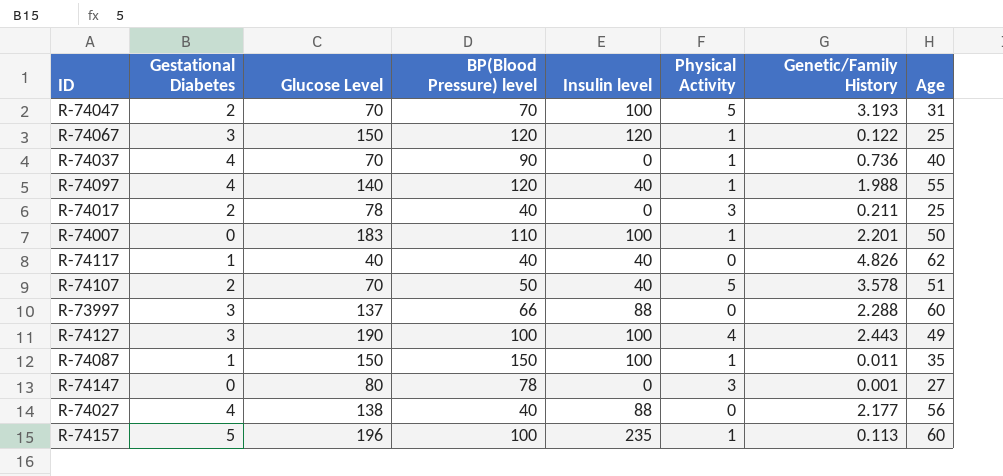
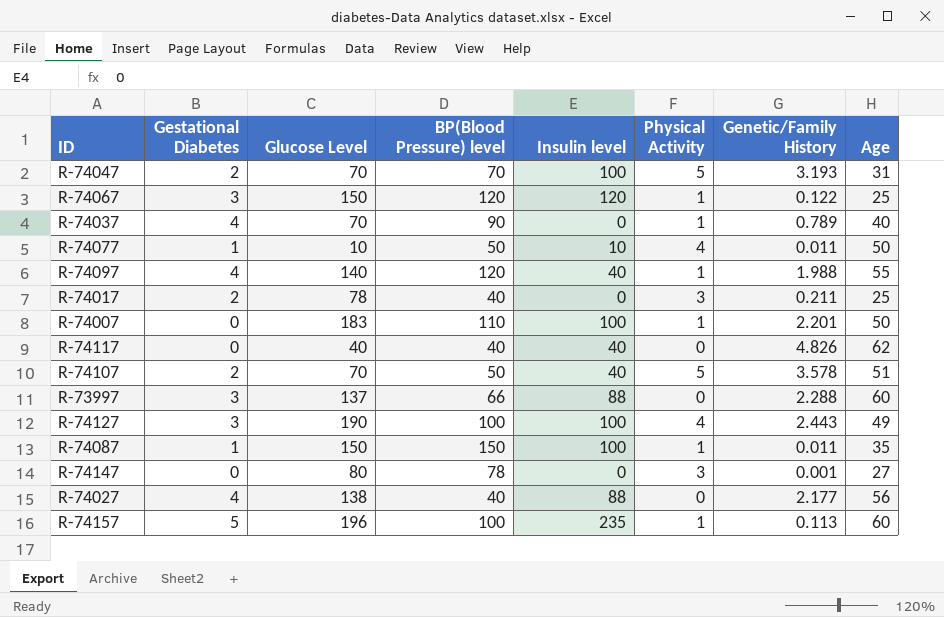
R-74037 | Genetic/Family History: 0.736 -> 0.789
row R-74077: none -> 1 | 10 | 50 | 10 | 4 | 0.011 | 50
R-74117 | Gestational Diabetes: 1 -> 0

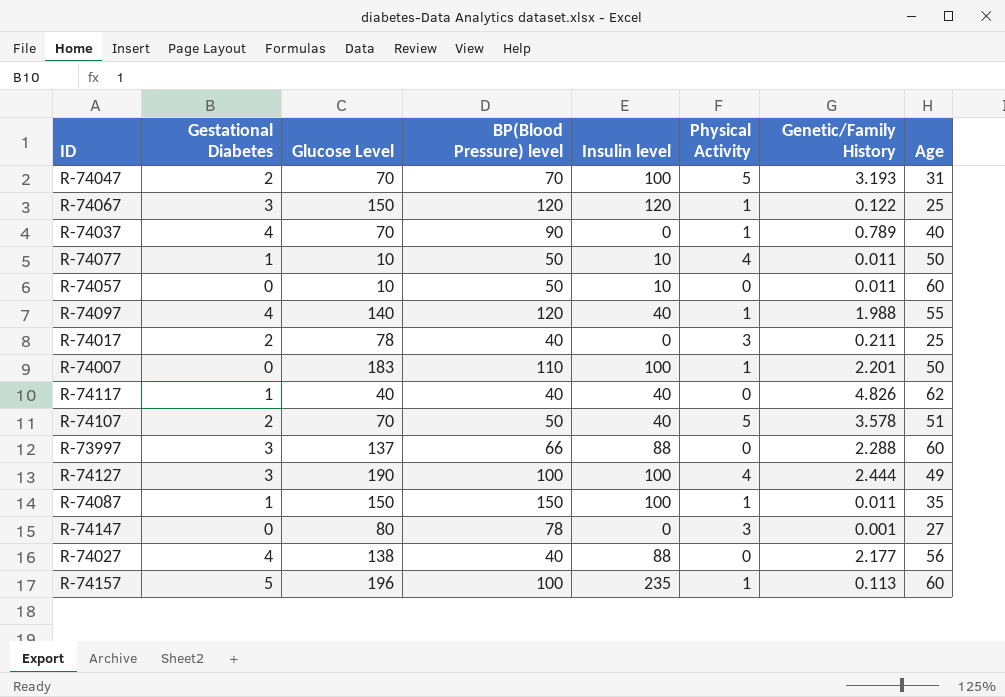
row R-74057: none -> 0 | 10 | 50 | 10 | 0 | 0.011 | 60
R-74117 | Gestational Diabetes: 0 -> 1
R-74127 | Genetic/Family History: 2.443 -> 2.444

